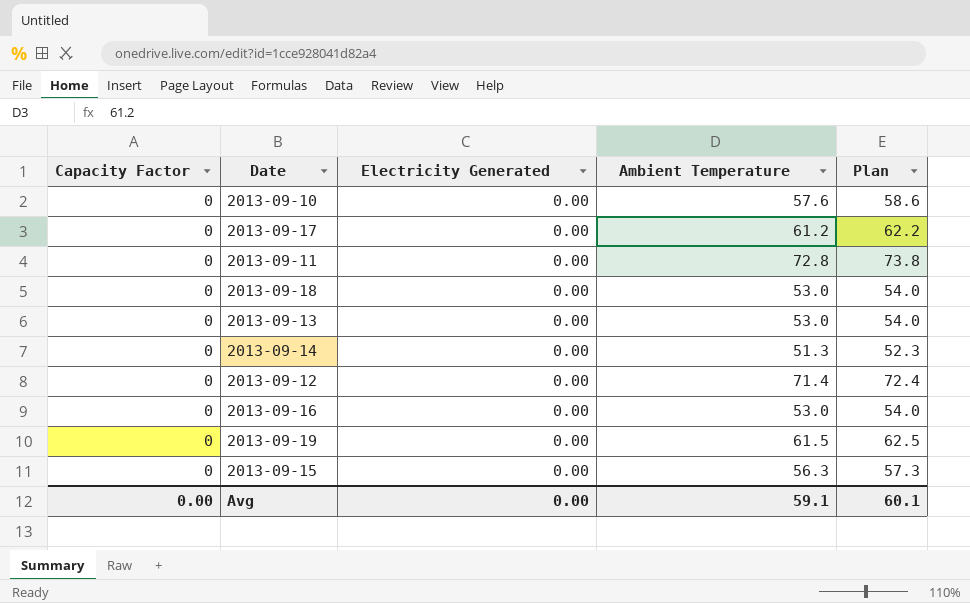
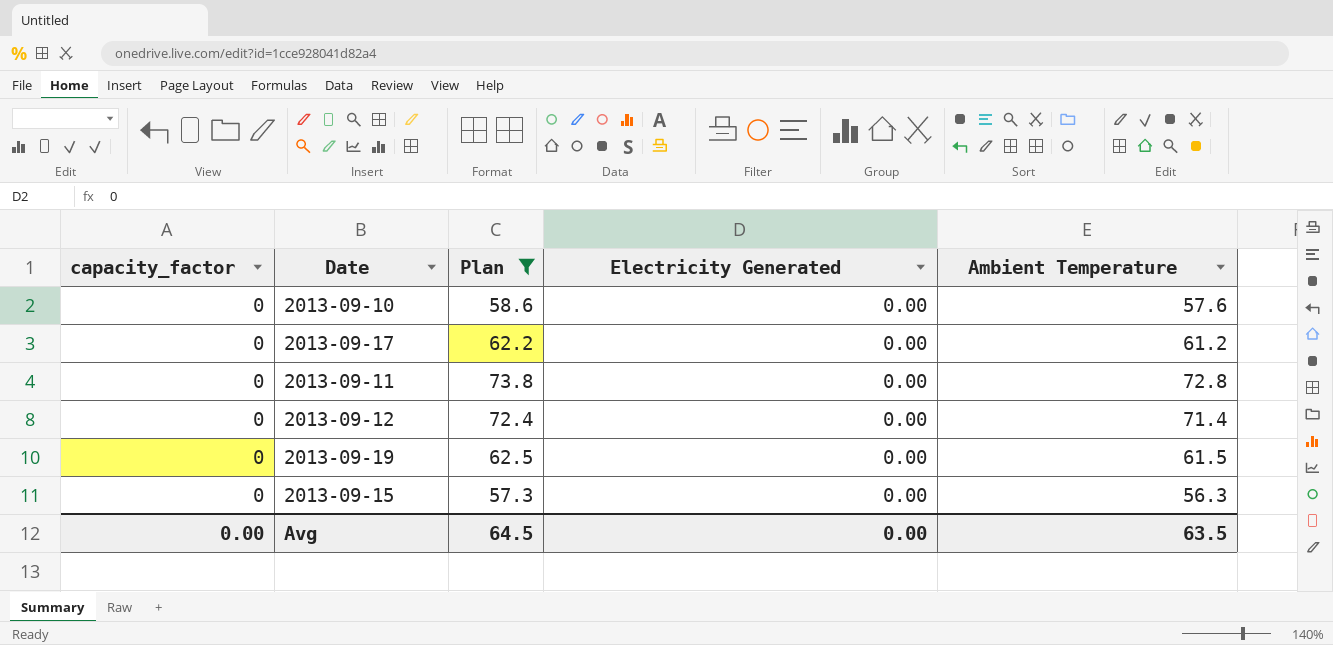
filter: none -> Plan >= 57.3
column name: Capacity Factor -> capacity_factor
column Plan | position: 5 -> 3
Avg | Plan: 60.1 -> 64.5
Avg | Ambient Temperature: 59.1 -> 63.5

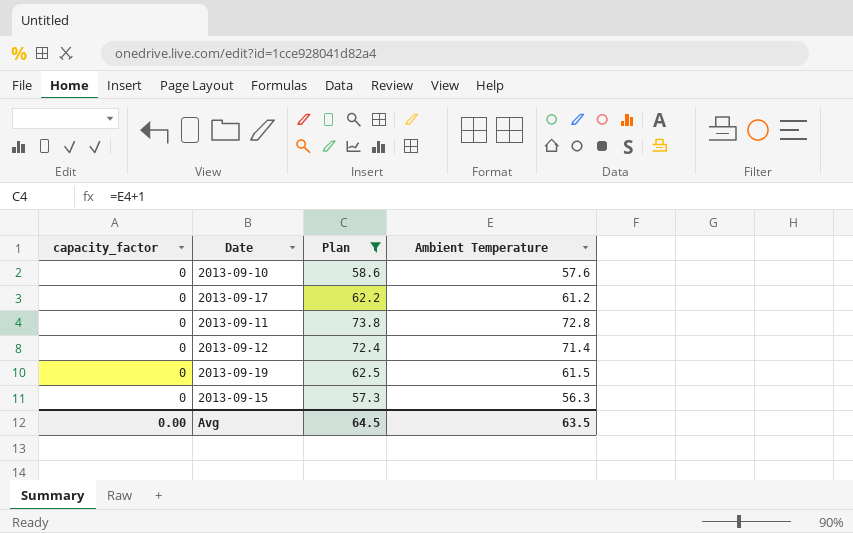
column Electricity Generated | position: 4 -> none

